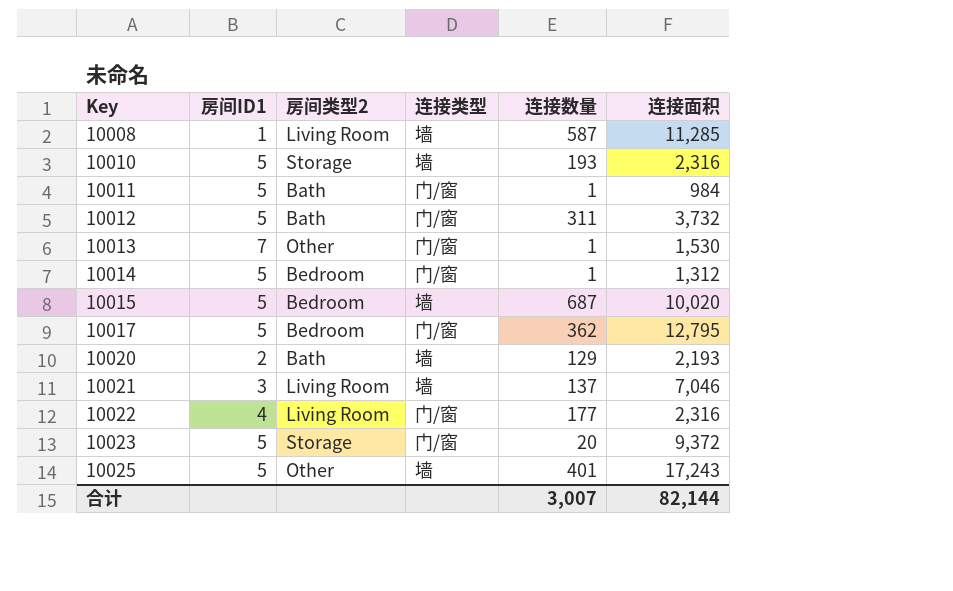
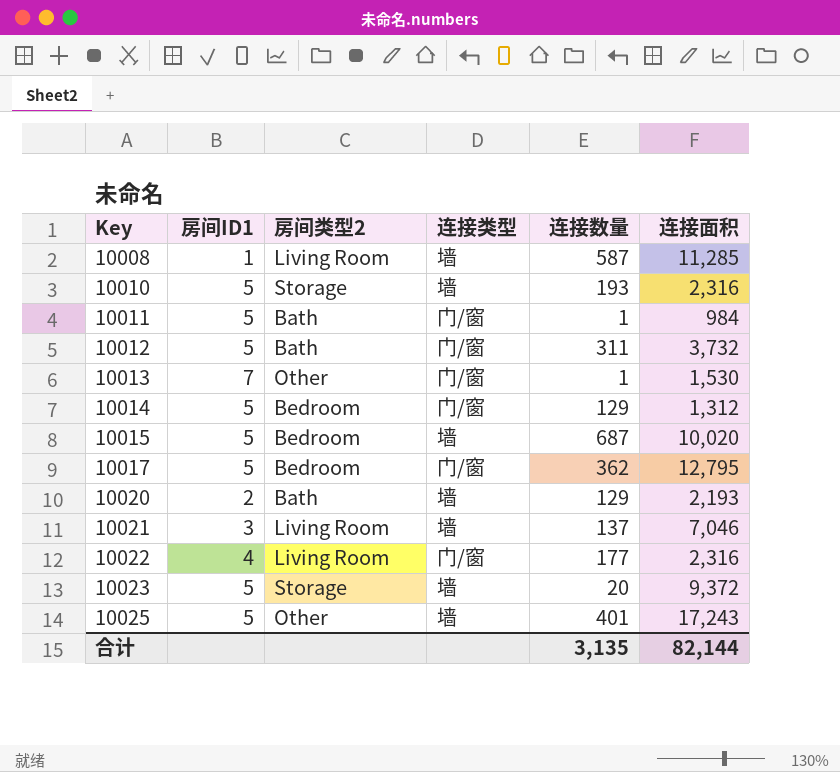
10014 | 连接数量: 1 -> 129
10023 | 连接类型: 门/窗 -> 墙
合计 | 连接数量: 3,007 -> 3,135

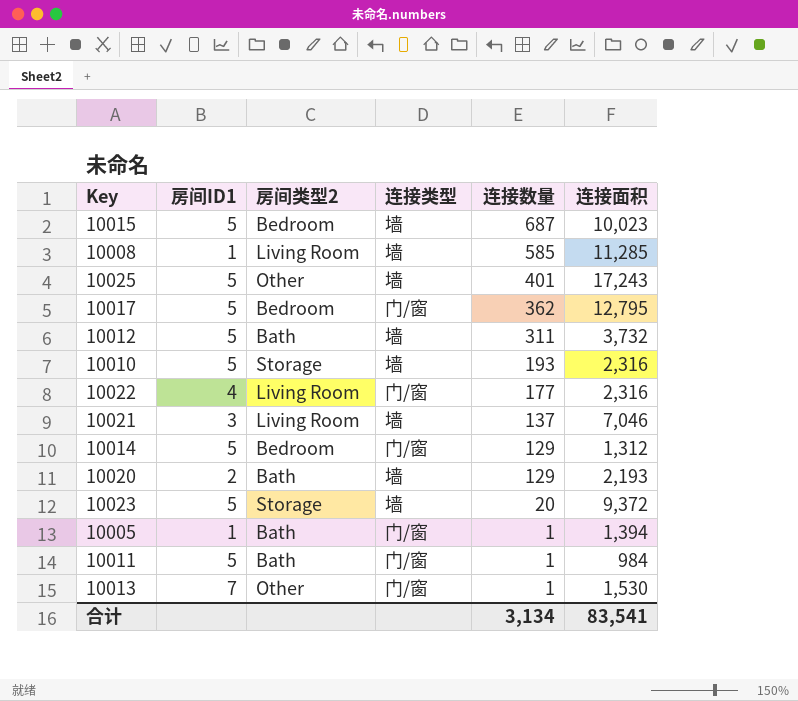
row order: Key ascending -> 连接数量 descending
10015 | 连接面积: 10,020 -> 10,023
10008 | 连接数量: 587 -> 585
10012 | 连接类型: 门/窗 -> 墙
row 10005: none -> 1 | Bath | 门/窗 | 1 | 1,394
合计 | 连接数量: 3,135 -> 3,134
合计 | 连接面积: 82,144 -> 83,541

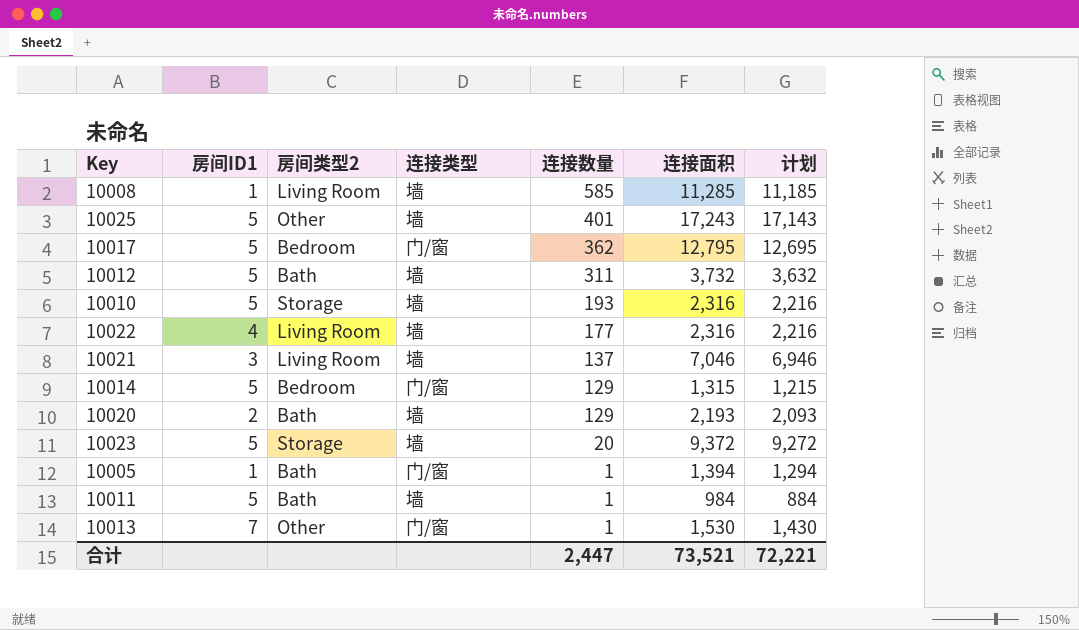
column 计划 | formula: none -> [连接面积] - 100
row 10015: 5 | Bedroom | 墙 | 687 | 10,023 -> none
10022 | 连接类型: 门/窗 -> 墙
10014 | 连接面积: 1,312 -> 1,315
10011 | 连接类型: 门/窗 -> 墙
合计 | 连接数量: 3,134 -> 2,447
合计 | 连接面积: 83,541 -> 73,521

